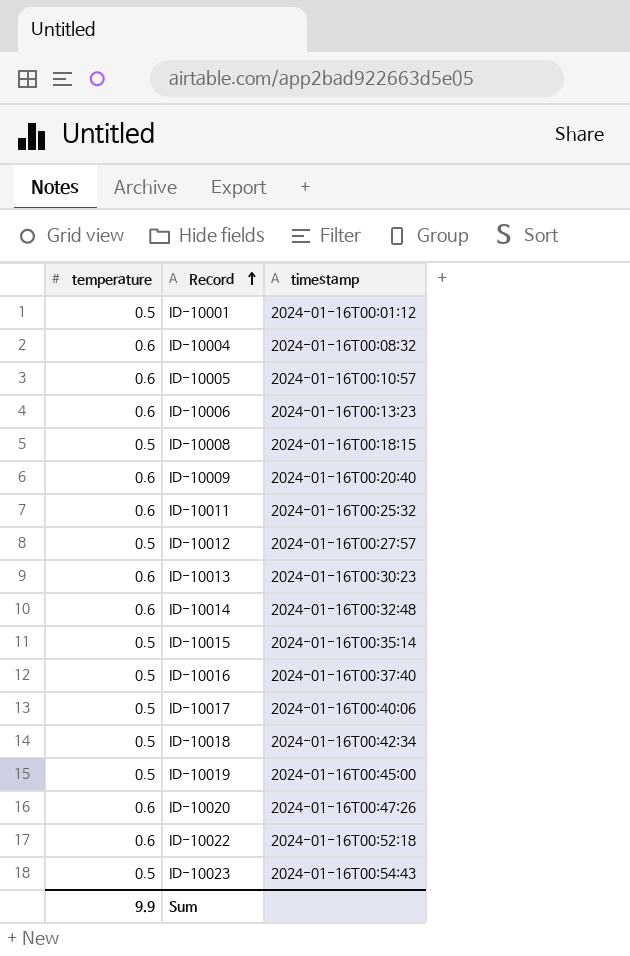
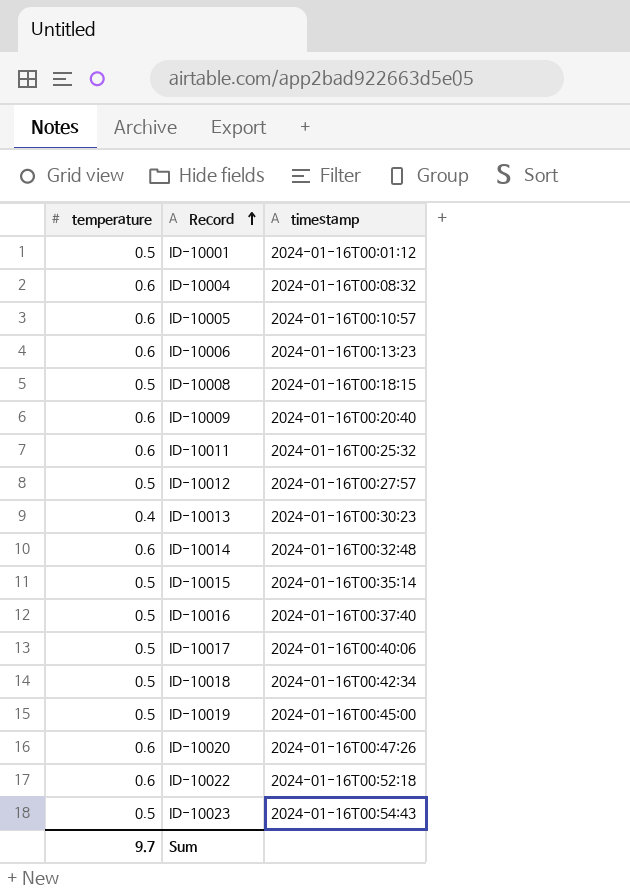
ID-10013 | temperature: 0.6 -> 0.4
Sum | temperature: 9.9 -> 9.7

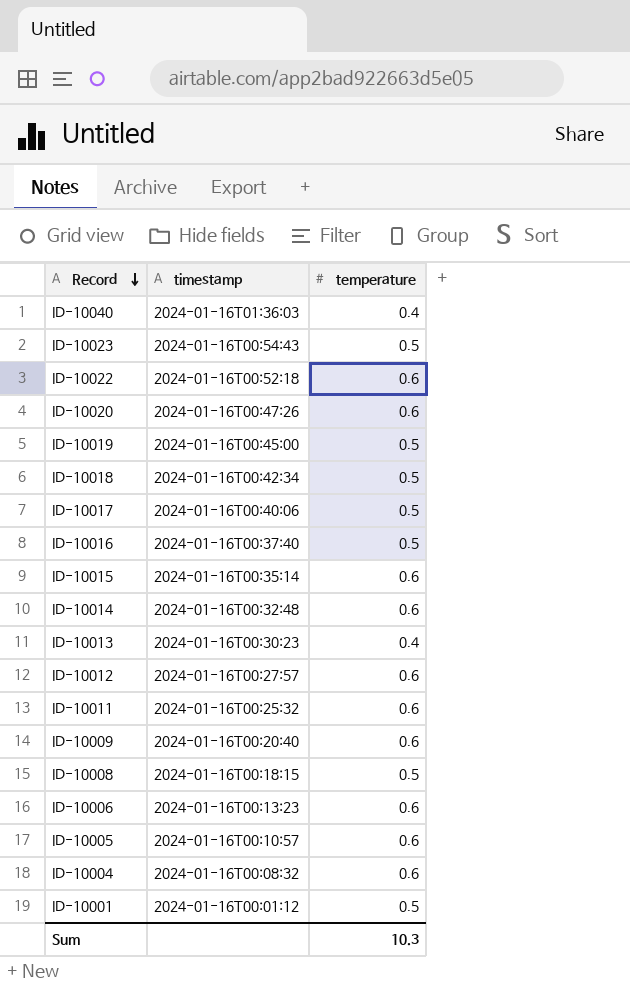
row order: Record ascending -> Record descending
column temperature | position: 1 -> 3
row ID-10040: none -> 2024-01-16T01:36:03 | 0.4
ID-10015 | temperature: 0.5 -> 0.6
ID-10012 | temperature: 0.5 -> 0.6
Sum | temperature: 9.7 -> 10.3

